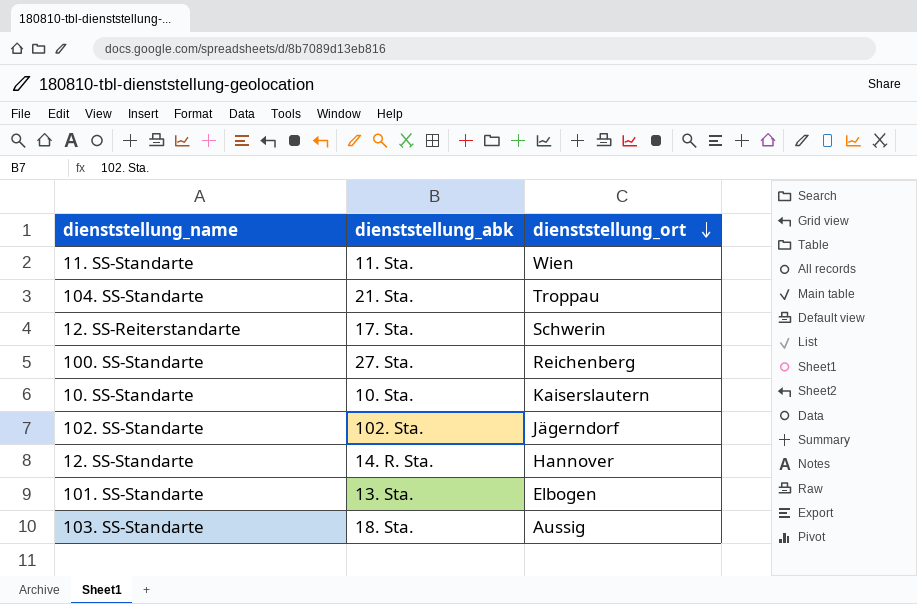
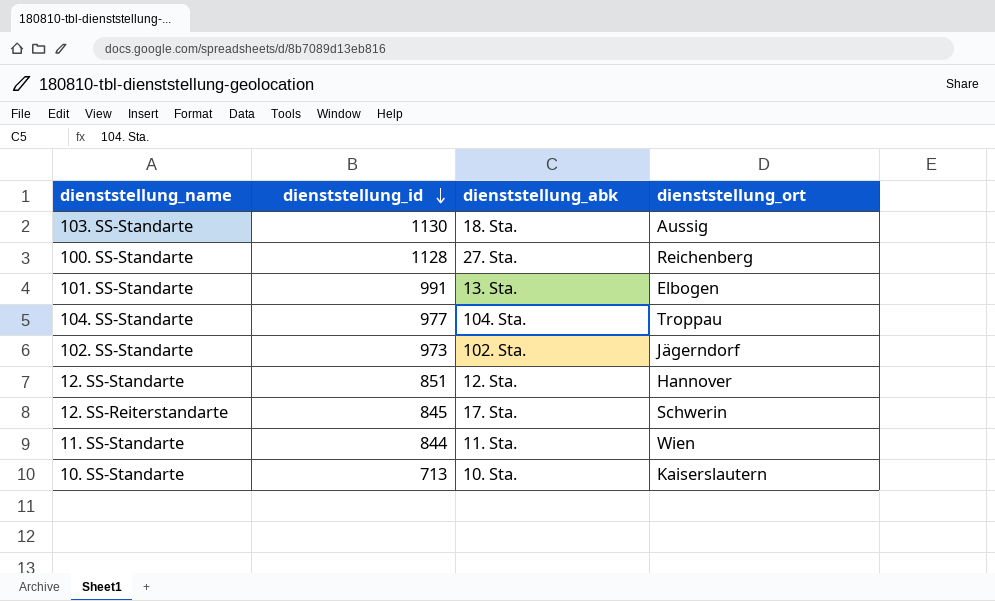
row order: dienststellung_ort descending -> dienststellung_id descending
column dienststellung_id | position: none -> 2
104. SS-Standarte | dienststellung_abk: 21. Sta. -> 104. Sta.
12. SS-Standarte | dienststellung_abk: 14. R. Sta. -> 12. Sta.

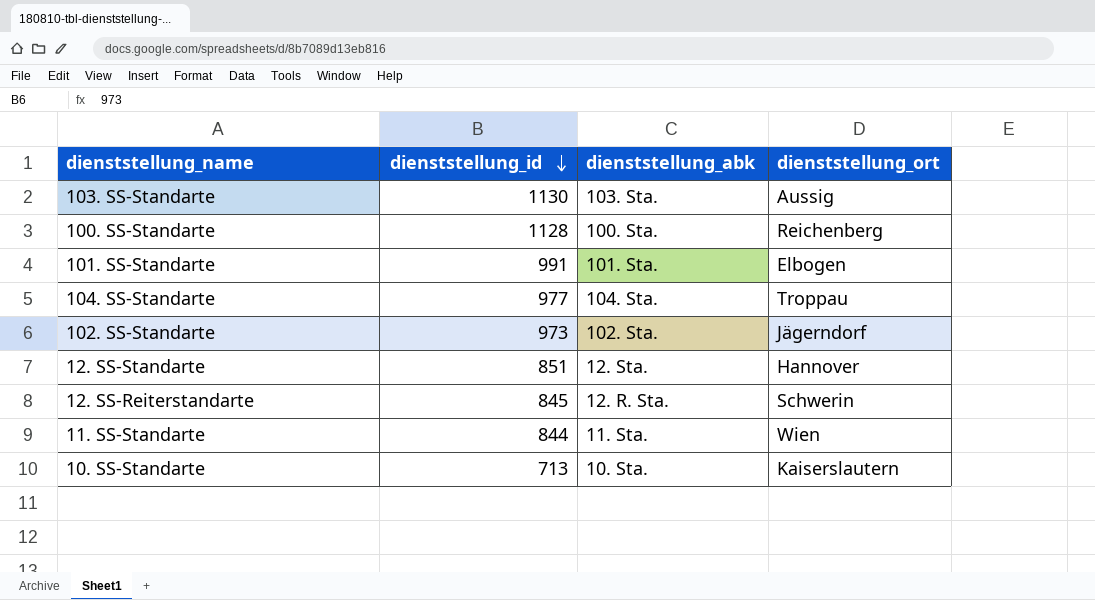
103. SS-Standarte | dienststellung_abk: 18. Sta. -> 103. Sta.
100. SS-Standarte | dienststellung_abk: 27. Sta. -> 100. Sta.
101. SS-Standarte | dienststellung_abk: 13. Sta. -> 101. Sta.
12. SS-Reiterstandarte | dienststellung_abk: 17. Sta. -> 12. R. Sta.

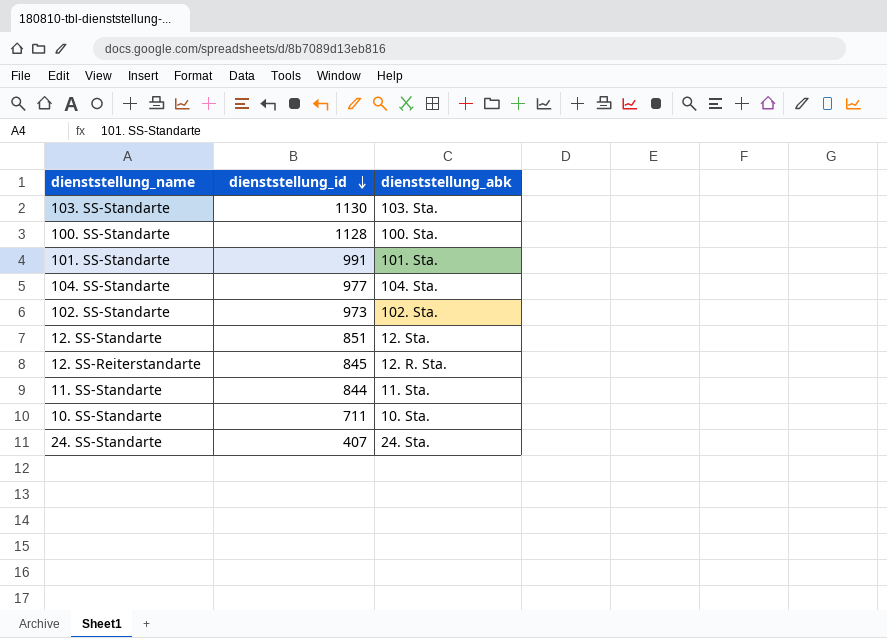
column dienststellung_ort | position: 4 -> none
10. SS-Standarte | dienststellung_id: 713 -> 711
row 24. SS-Standarte: none -> 407 | 24. Sta.

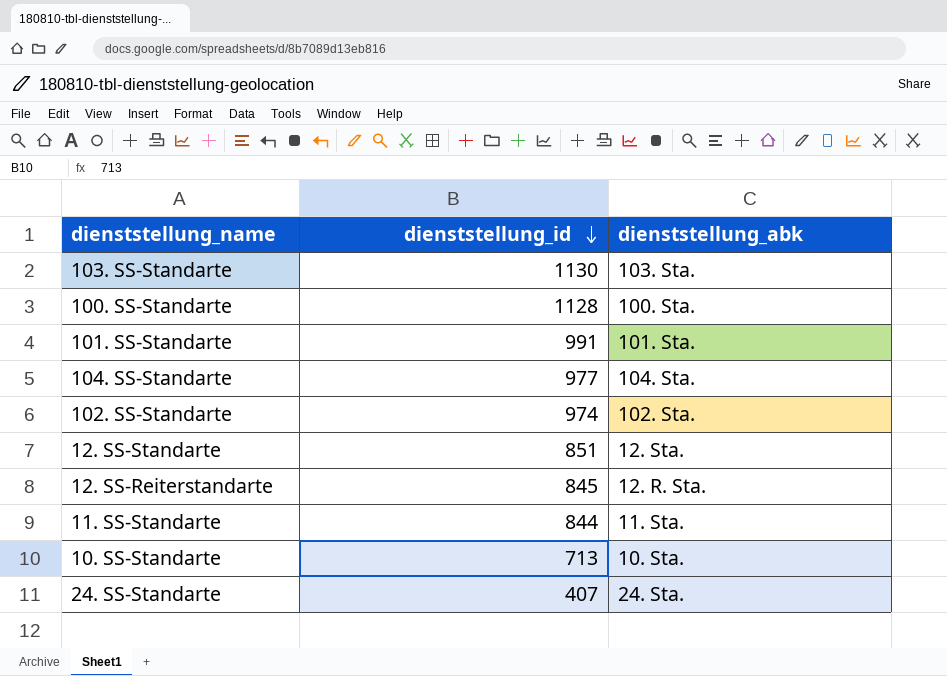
102. SS-Standarte | dienststellung_id: 973 -> 974
10. SS-Standarte | dienststellung_id: 711 -> 713

